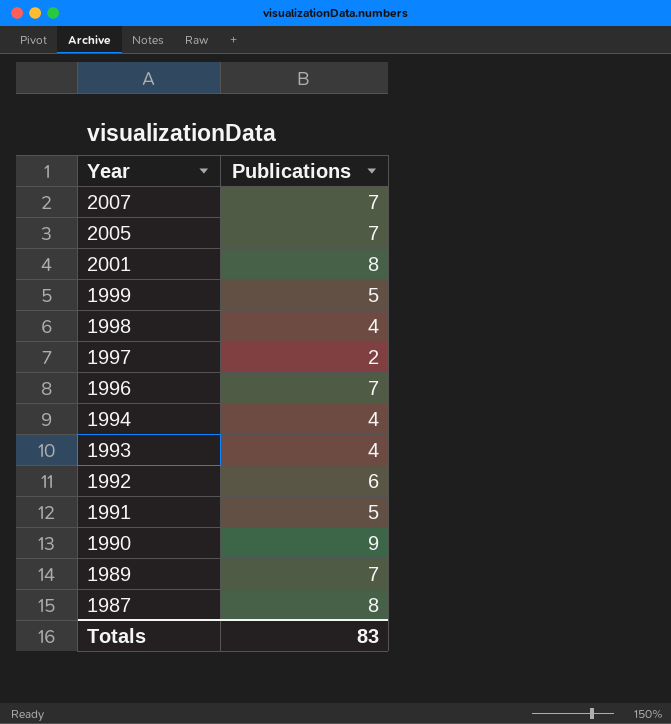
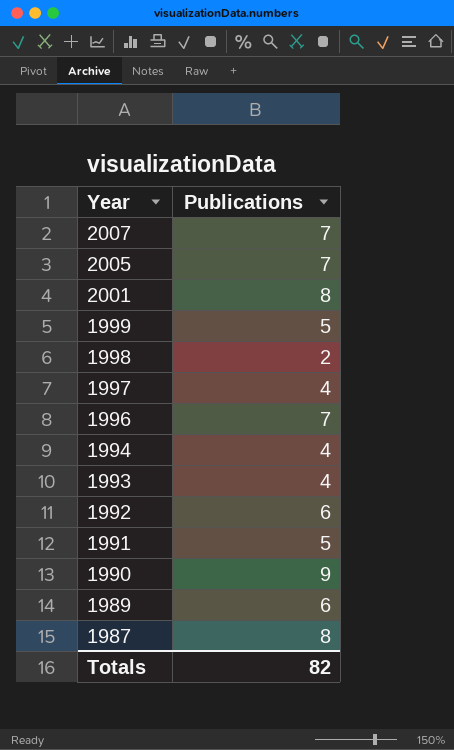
1998 | Publications: 4 -> 2
1997 | Publications: 2 -> 4
1989 | Publications: 7 -> 6
Totals | Publications: 83 -> 82

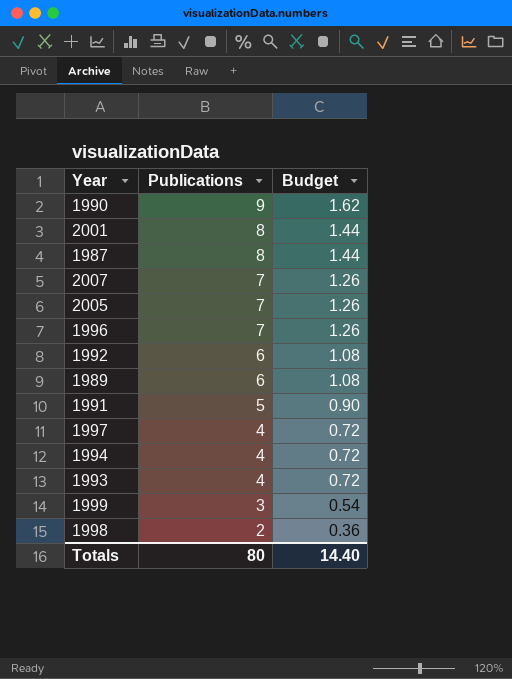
row order: Year descending -> Publications descending
column Budget | formula: none -> [Publications] * 0.18
1999 | Publications: 5 -> 3
Totals | Publications: 82 -> 80

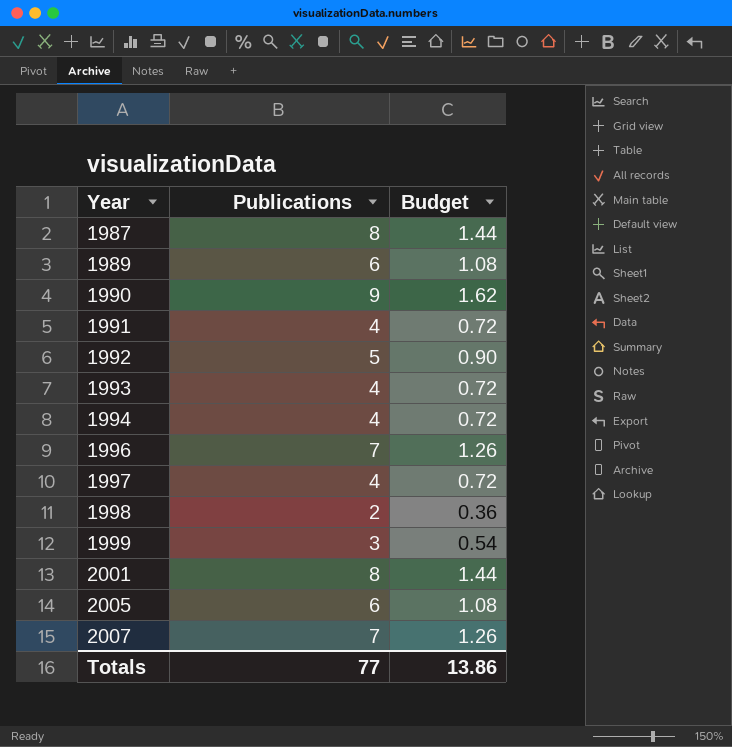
row order: Publications descending -> Year ascending
1991 | Publications: 5 -> 4
1991 | Budget: 0.90 -> 0.72
1992 | Publications: 6 -> 5
1992 | Budget: 1.08 -> 0.90
2005 | Publications: 7 -> 6
2005 | Budget: 1.26 -> 1.08
Totals | Publications: 80 -> 77
Totals | Budget: 14.40 -> 13.86

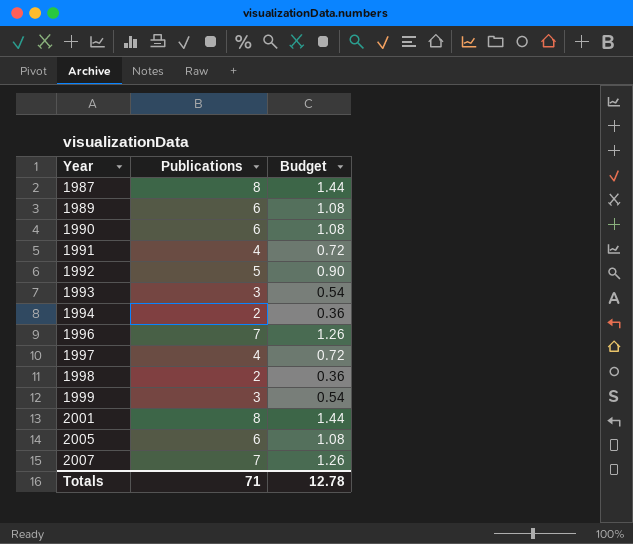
1990 | Publications: 9 -> 6
1990 | Budget: 1.62 -> 1.08
1993 | Publications: 4 -> 3
1993 | Budget: 0.72 -> 0.54
1994 | Publications: 4 -> 2
1994 | Budget: 0.72 -> 0.36
Totals | Publications: 77 -> 71
Totals | Budget: 13.86 -> 12.78

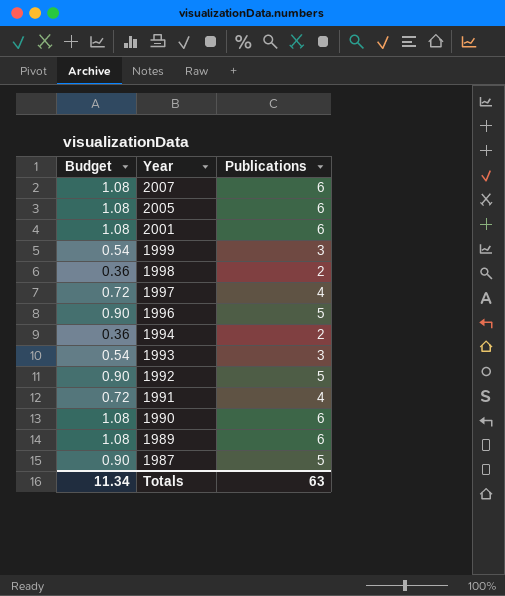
row order: Year ascending -> Year descending
column Budget | position: 3 -> 1
2007 | Budget: 1.26 -> 1.08
2007 | Publications: 7 -> 6
2001 | Budget: 1.44 -> 1.08
2001 | Publications: 8 -> 6
1996 | Budget: 1.26 -> 0.90
1996 | Publications: 7 -> 5
1987 | Budget: 1.44 -> 0.90
1987 | Publications: 8 -> 5
Totals | Budget: 12.78 -> 11.34
Totals | Publications: 71 -> 63

